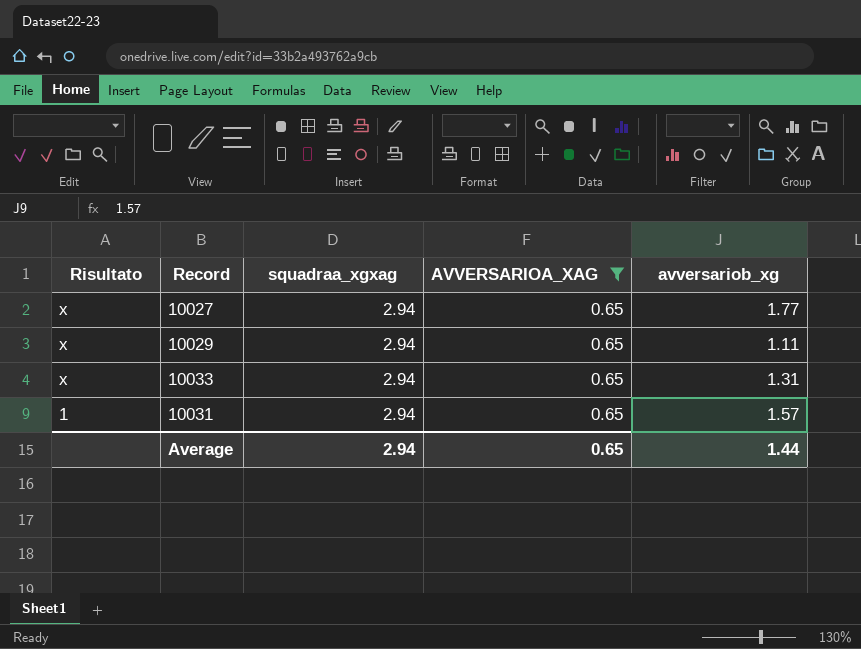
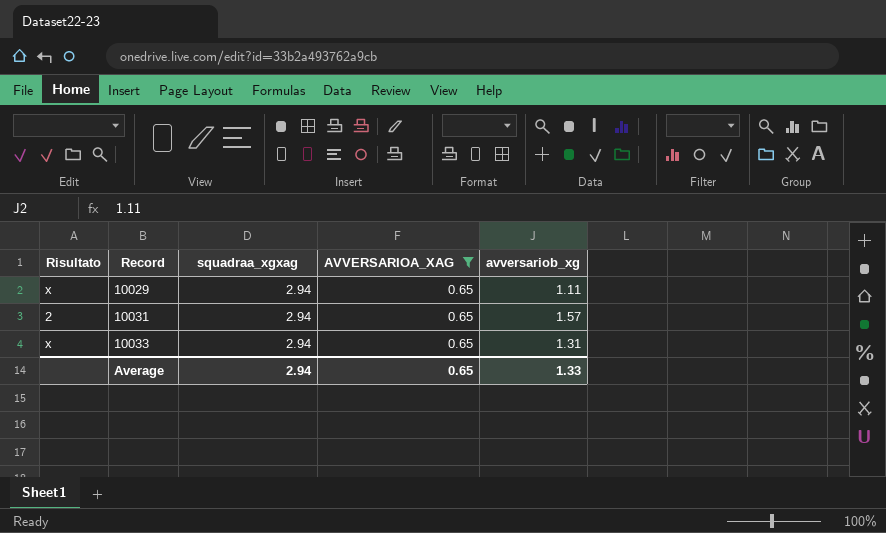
row order: Risultato descending -> Record ascending
row 10027: x | 2.94 | 0.65 | 1.77 -> none
10031 | Risultato: 1 -> 2
Average | avversariob_xg: 1.44 -> 1.33

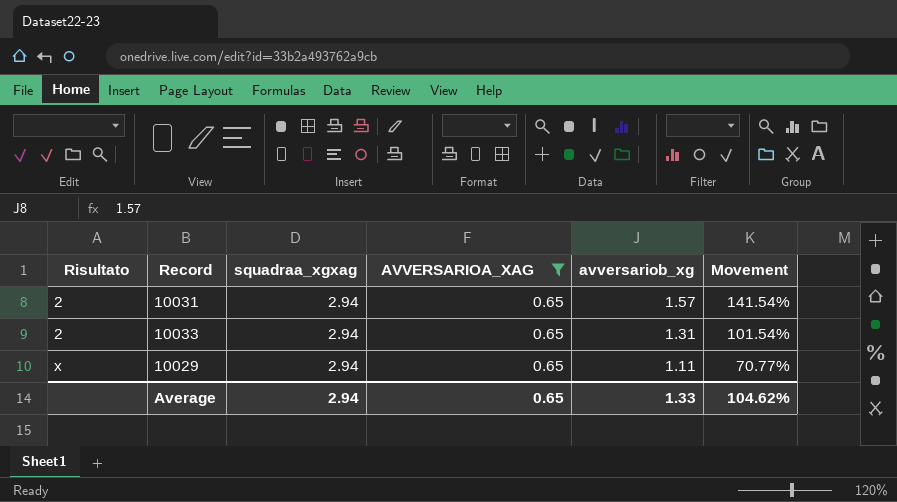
row order: Record ascending -> Risultato ascending
column Movement | formula: none -> ([avversariob_xg] - [AVVERSARIOA_XAG]) / [AVVERSARIOA_XAG]
10033 | Risultato: x -> 2

